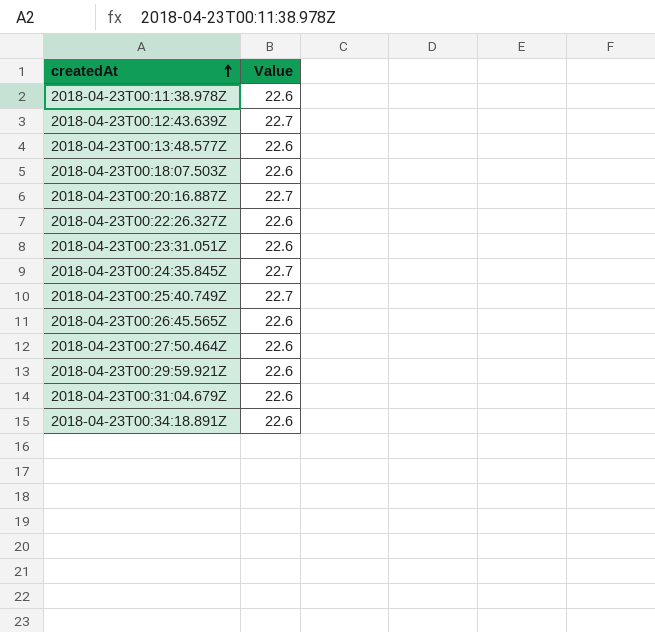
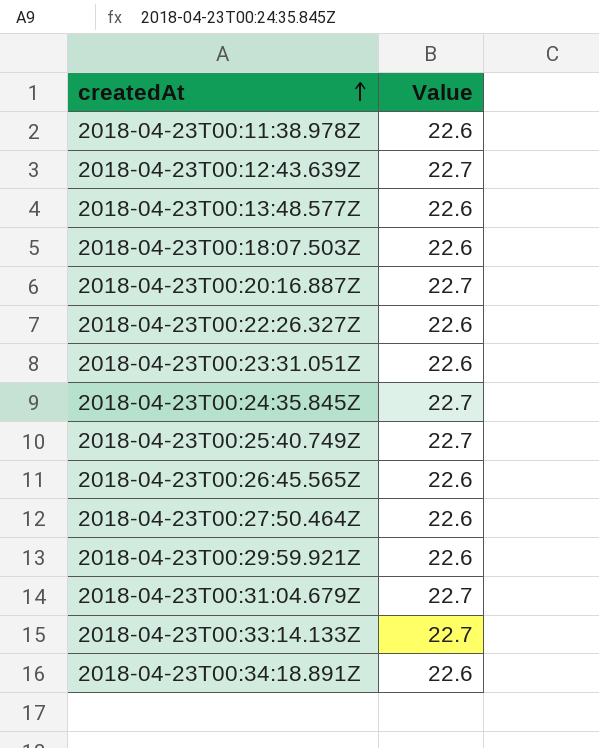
2018-04-23T00:31:04.679Z | Value: 22.6 -> 22.7
row 2018-04-23T00:33:14.133Z: none -> 22.7

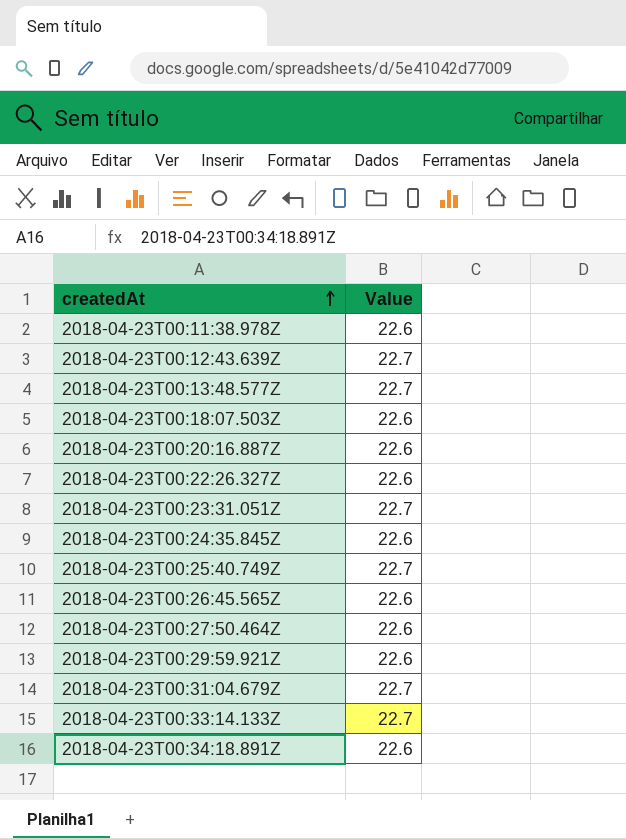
2018-04-23T00:13:48.577Z | Value: 22.6 -> 22.7
2018-04-23T00:20:16.887Z | Value: 22.7 -> 22.6
2018-04-23T00:23:31.051Z | Value: 22.6 -> 22.7
2018-04-23T00:24:35.845Z | Value: 22.7 -> 22.6

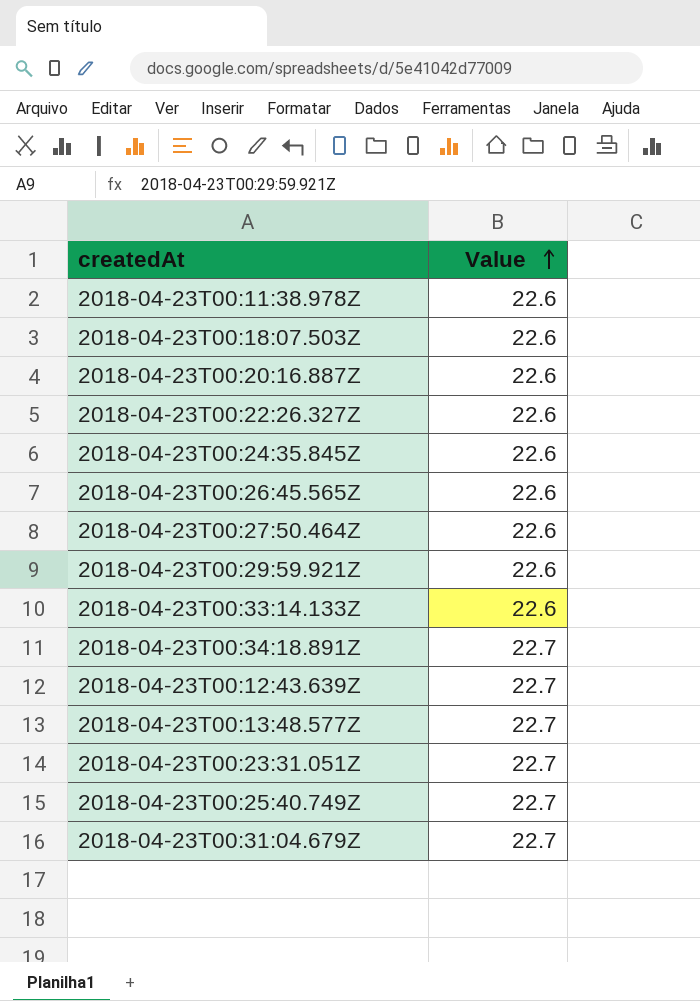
row order: createdAt ascending -> Value ascending
2018-04-23T00:33:14.133Z | Value: 22.7 -> 22.6
2018-04-23T00:34:18.891Z | Value: 22.6 -> 22.7

